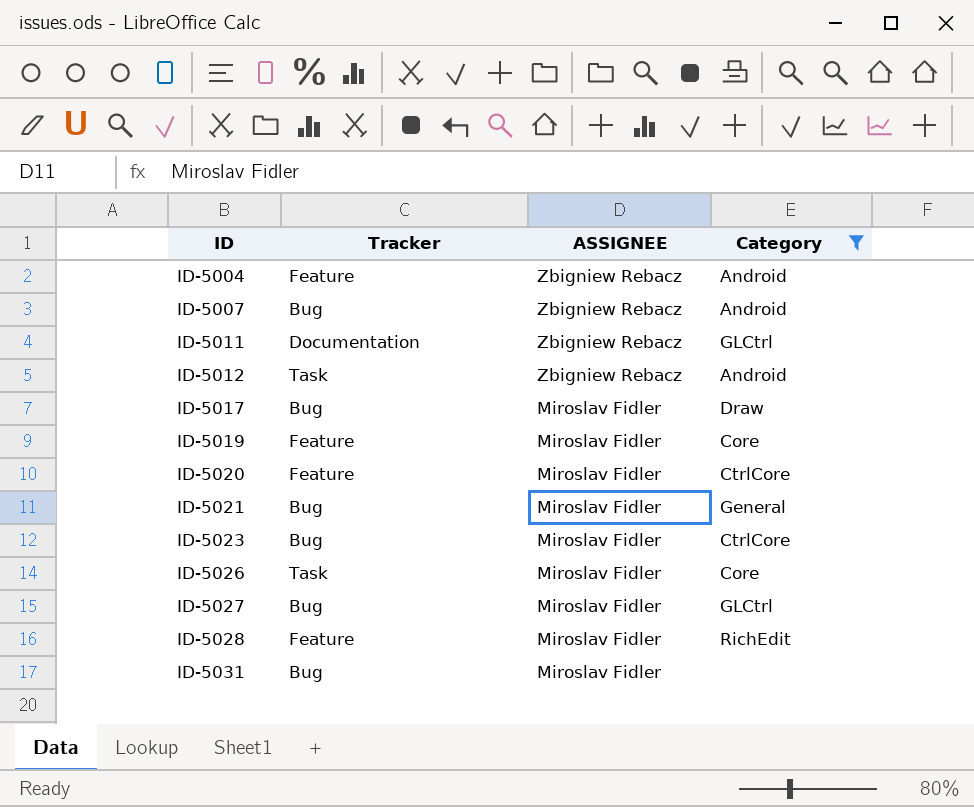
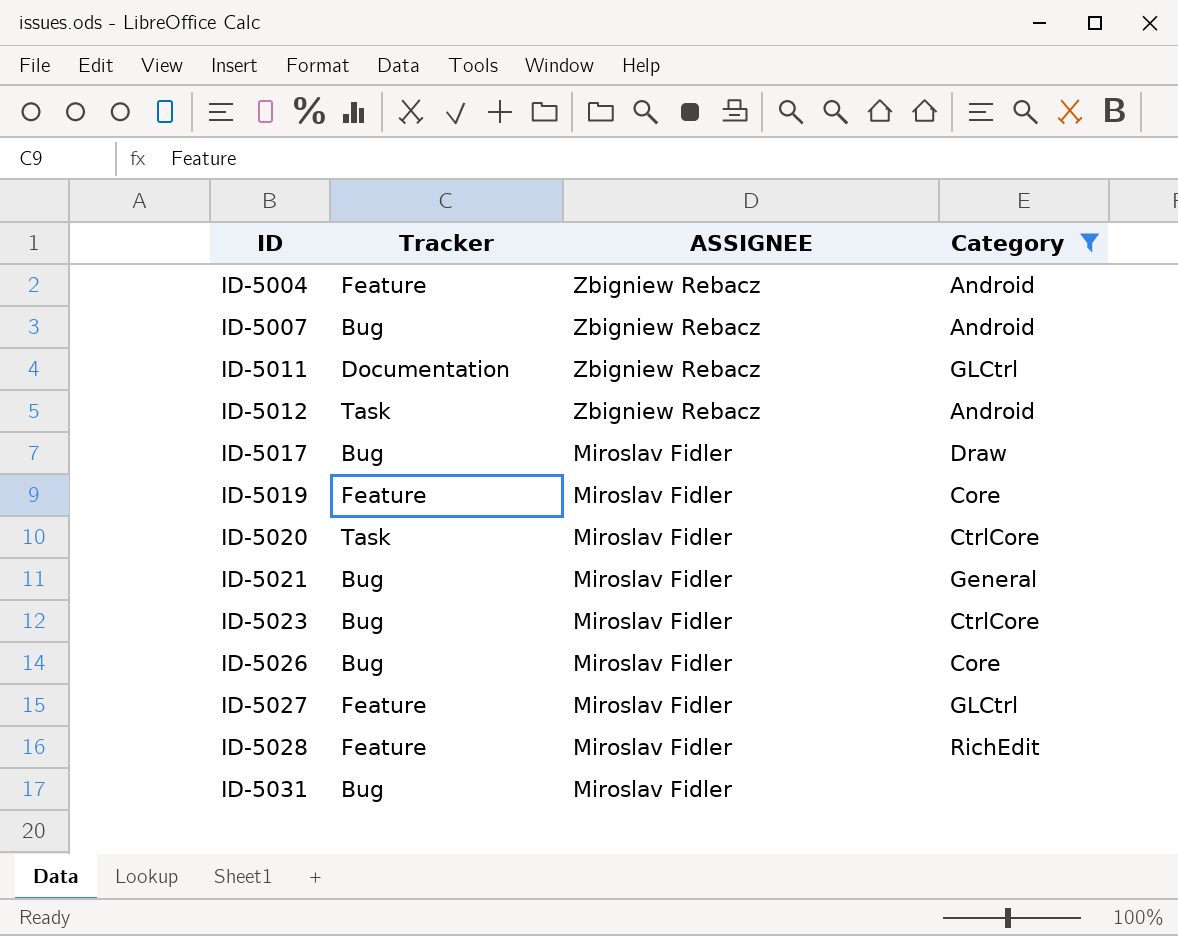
ID-5020 | Tracker: Feature -> Task
ID-5026 | Tracker: Task -> Bug
ID-5027 | Tracker: Bug -> Feature

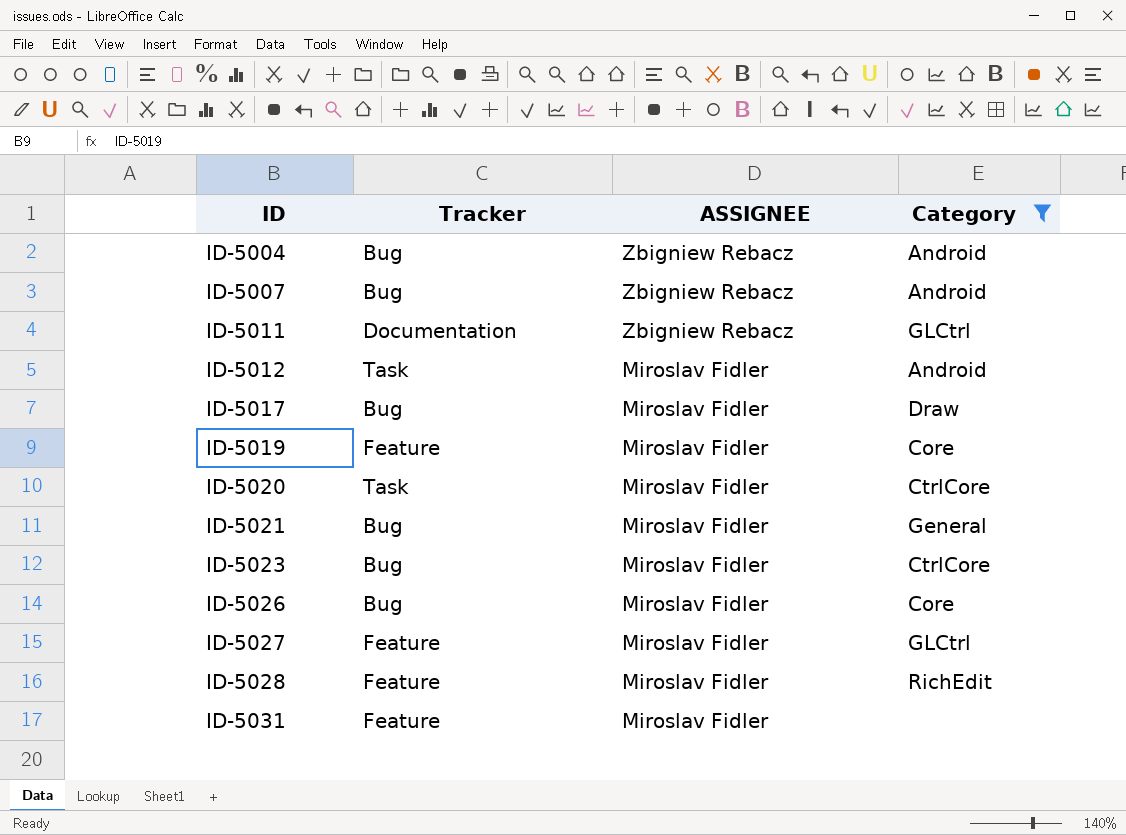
ID-5004 | Tracker: Feature -> Bug
ID-5012 | ASSIGNEE: Zbigniew Rebacz -> Miroslav Fidler
ID-5031 | Tracker: Bug -> Feature

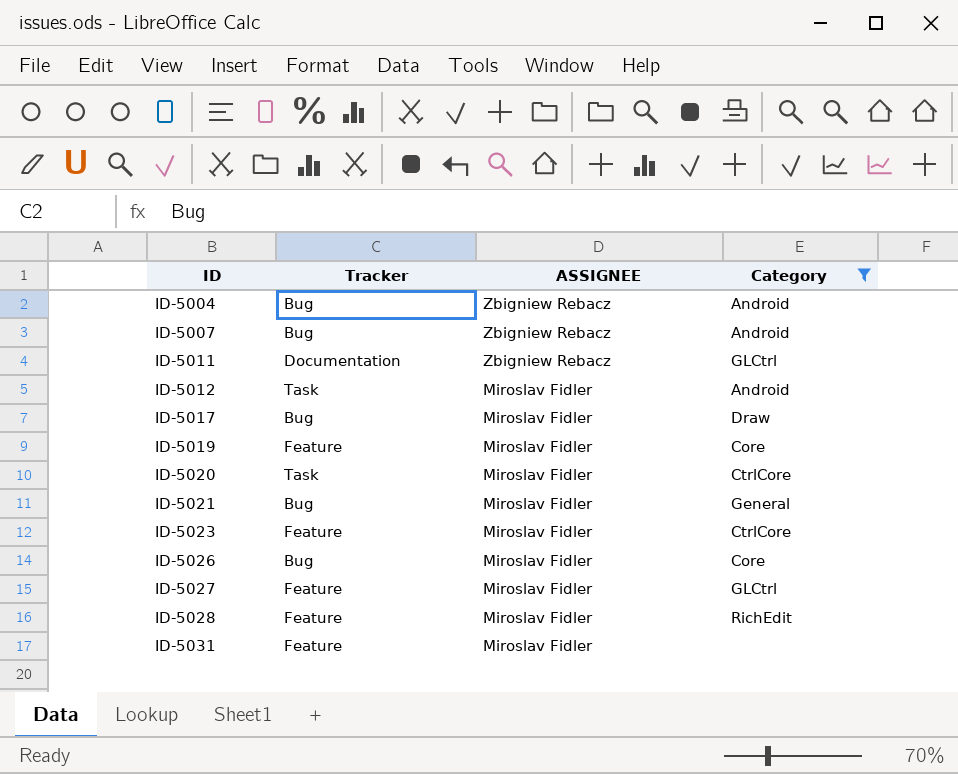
ID-5023 | Tracker: Bug -> Feature

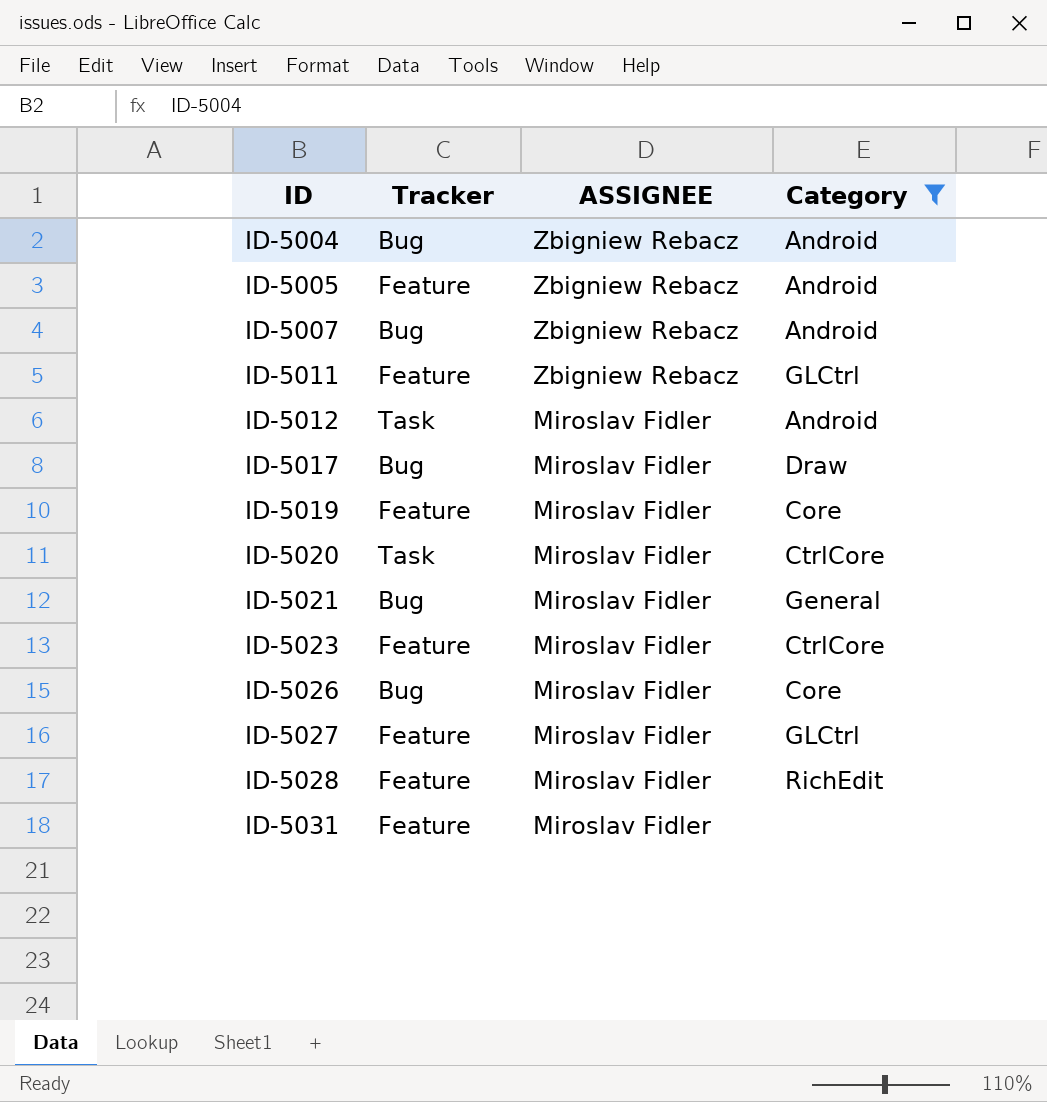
row ID-5005: none -> Feature | Zbigniew Rebacz | Android
ID-5011 | Tracker: Documentation -> Feature

